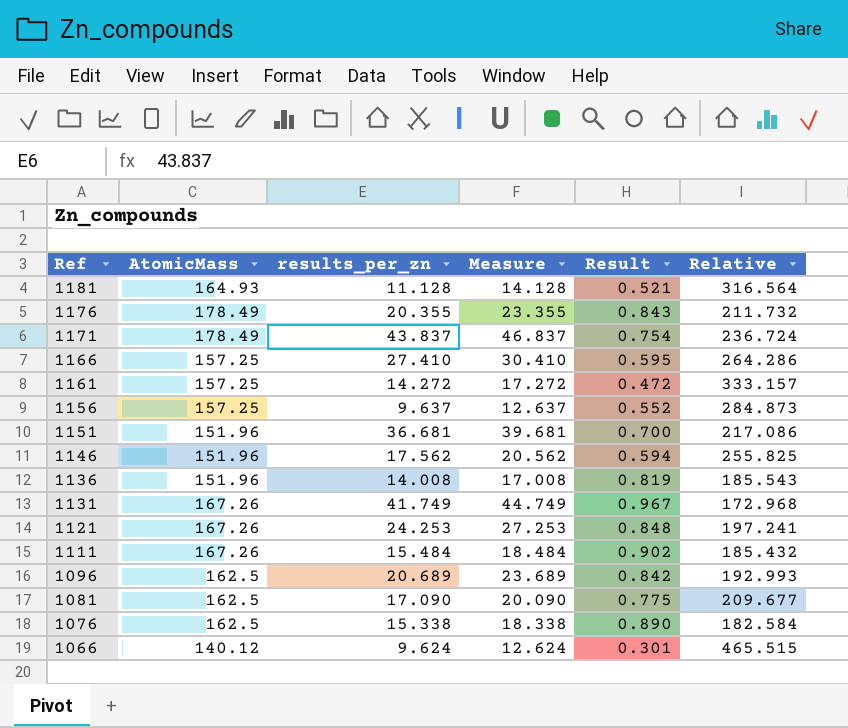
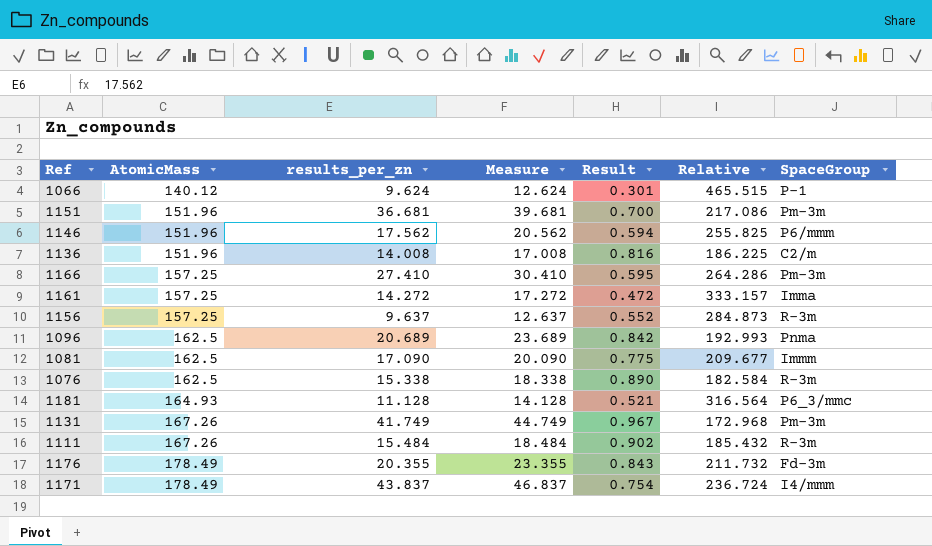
row order: Ref descending -> AtomicMass ascending
column SpaceGroup | position: none -> 7
row 1121: 167.26 | 24.253 | 27.253 | 0.848 | 197.241 -> none
1136 | Result: 0.819 -> 0.816
1136 | Relative: 185.543 -> 186.225

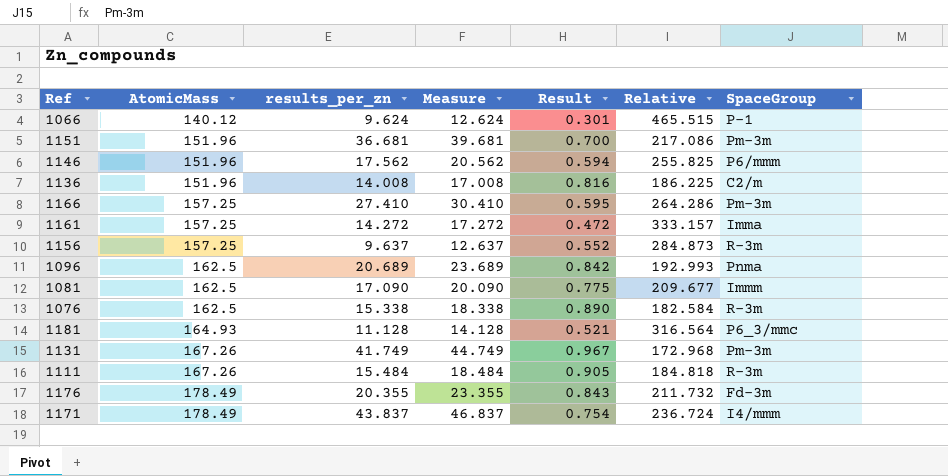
1111 | Result: 0.902 -> 0.905
1111 | Relative: 185.432 -> 184.818

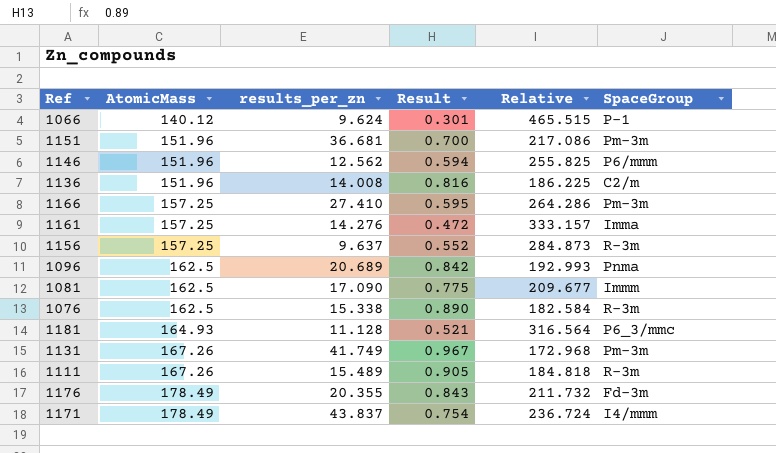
column Measure | formula: [results_per_zn] + 3 -> none
1146 | results_per_zn: 17.562 -> 12.562
1161 | results_per_zn: 14.272 -> 14.276
1111 | results_per_zn: 15.484 -> 15.489

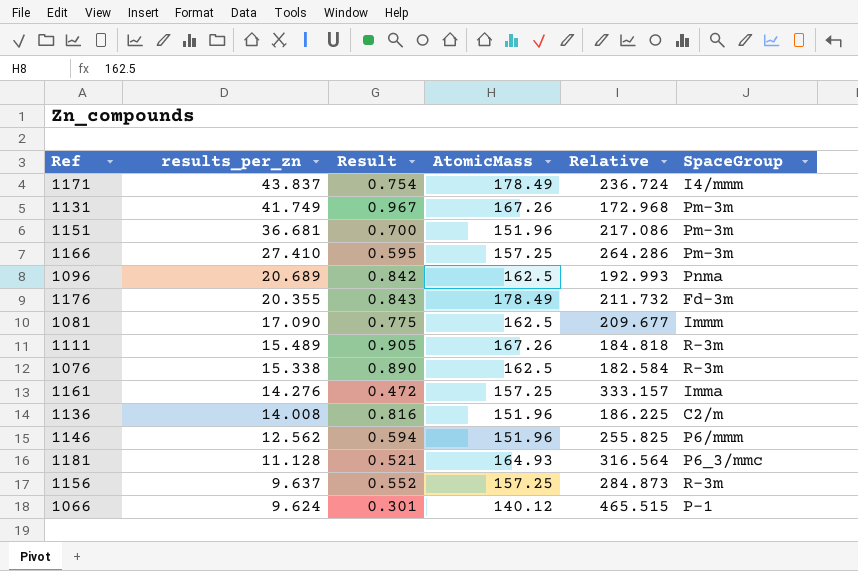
row order: AtomicMass ascending -> results_per_zn descending
column AtomicMass | position: 2 -> 4

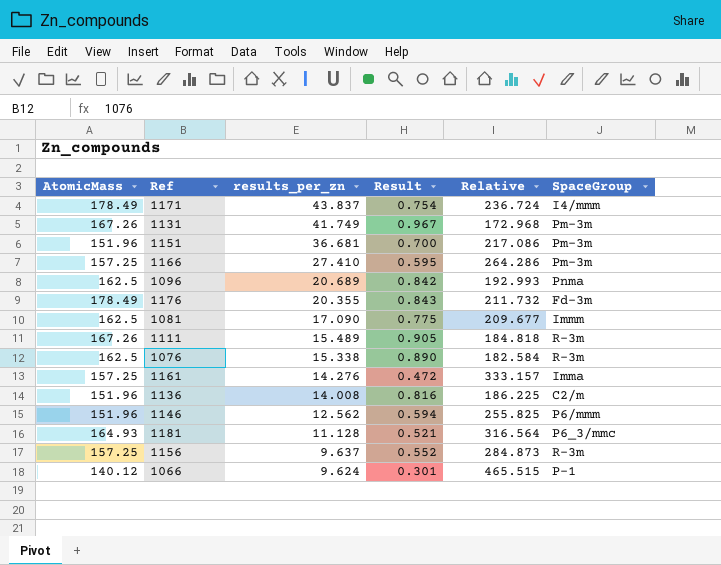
column AtomicMass | position: 4 -> 1

